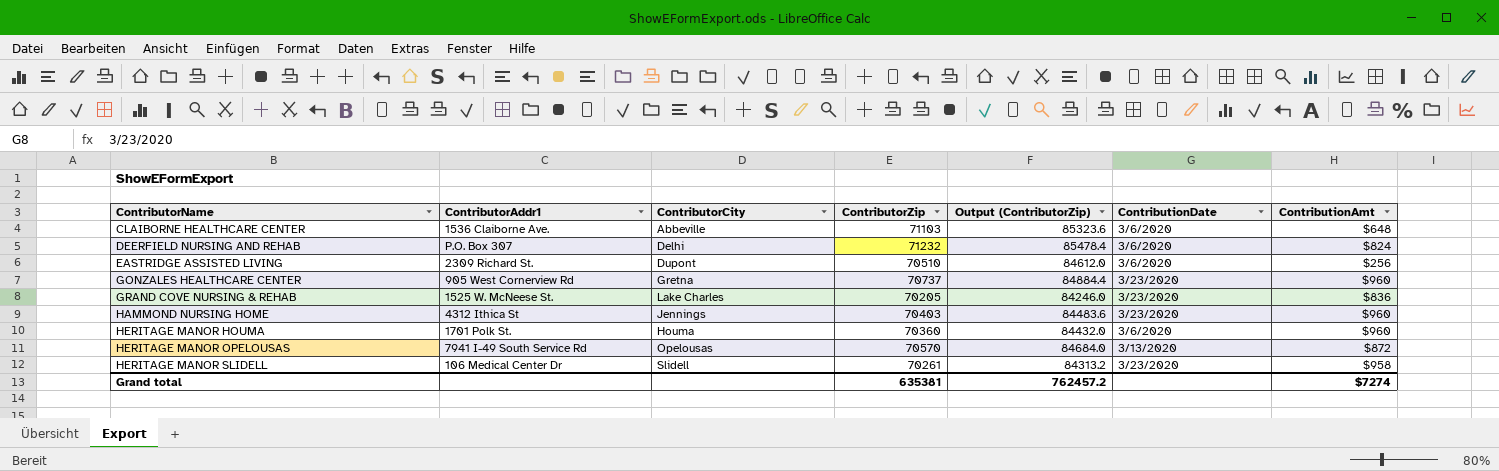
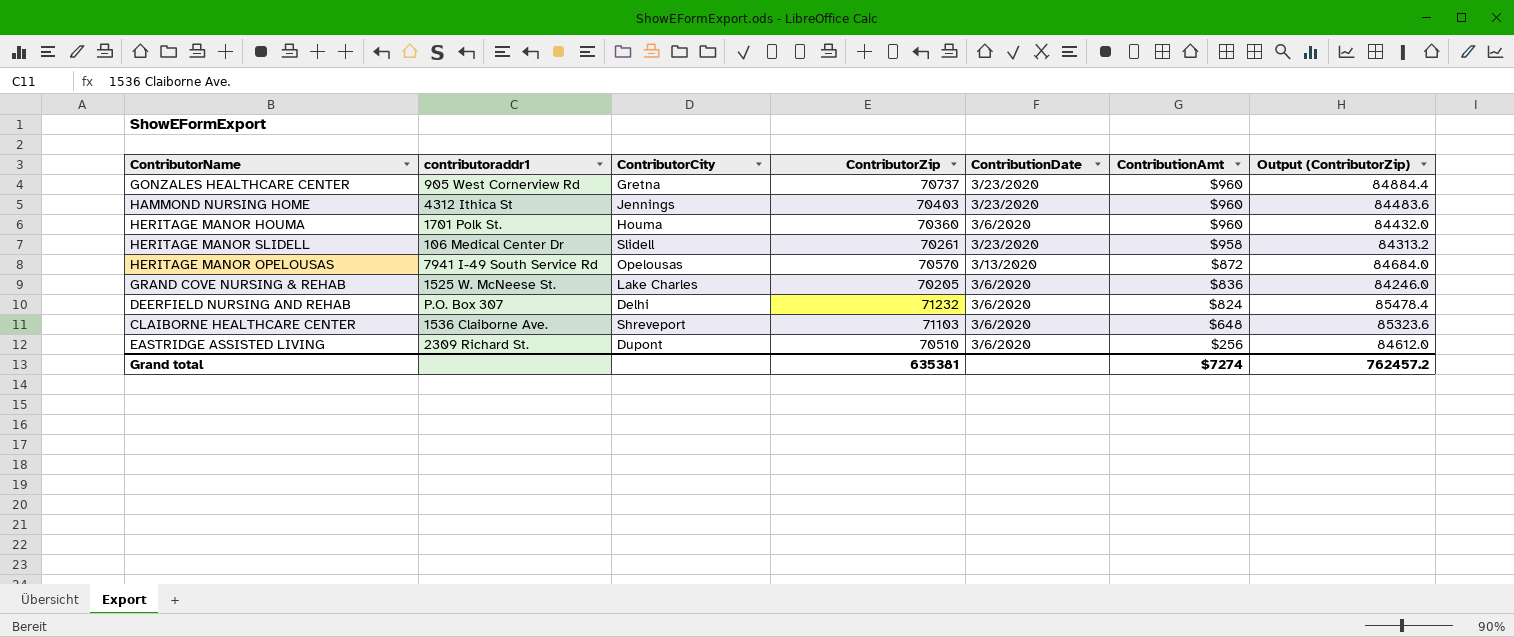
row order: ContributorName ascending -> ContributionAmt descending
column name: ContributorAddr1 -> contributoraddr1
column Output (ContributorZip) | position: 5 -> 7
GRAND COVE NURSING & REHAB | ContributionDate: 3/23/2020 -> 3/6/2020
CLAIBORNE HEALTHCARE CENTER | ContributorCity: Abbeville -> Shreveport

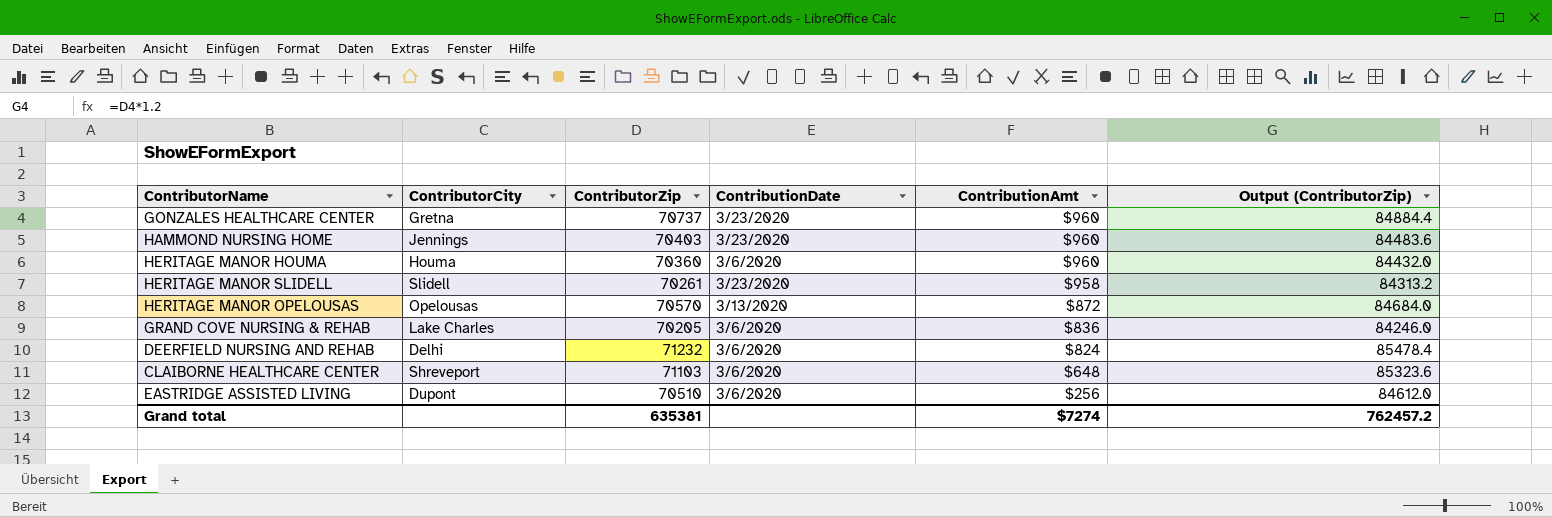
column contributoraddr1 | position: 2 -> none

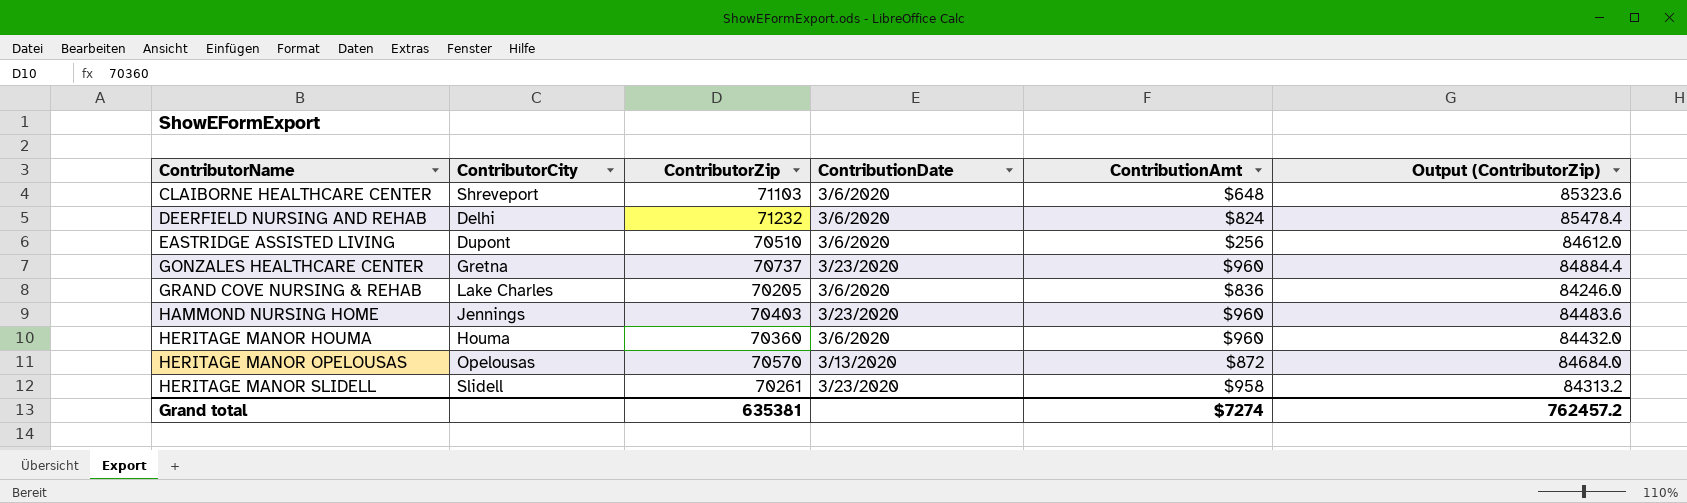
row order: ContributionAmt descending -> ContributorName ascending

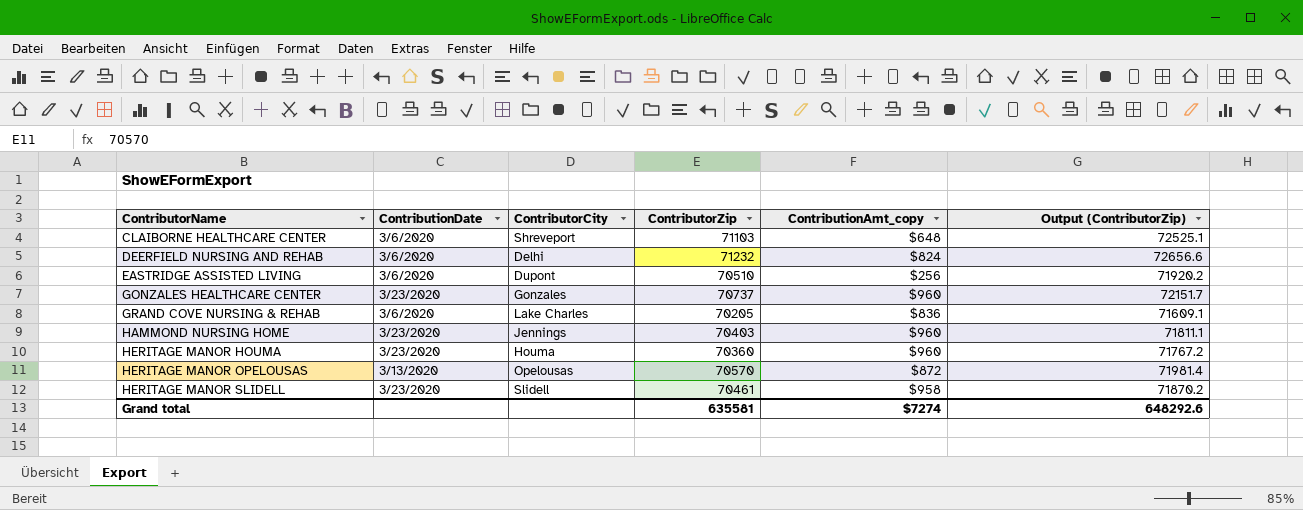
column ContributionDate | position: 4 -> 2
column name: ContributionAmt -> ContributionAmt_copy
column Output (ContributorZip) | formula: [ContributorZip] * 1.2 -> [ContributorZip] * 1.02
GONZALES HEALTHCARE CENTER | ContributorCity: Gretna -> Gonzales
HERITAGE MANOR HOUMA | ContributionDate: 3/6/2020 -> 3/23/2020
HERITAGE MANOR SLIDELL | ContributorZip: 70261 -> 70461
Grand total | ContributorZip: 635381 -> 635581
Grand total | Output (ContributorZip): 762457.2 -> 648292.6

